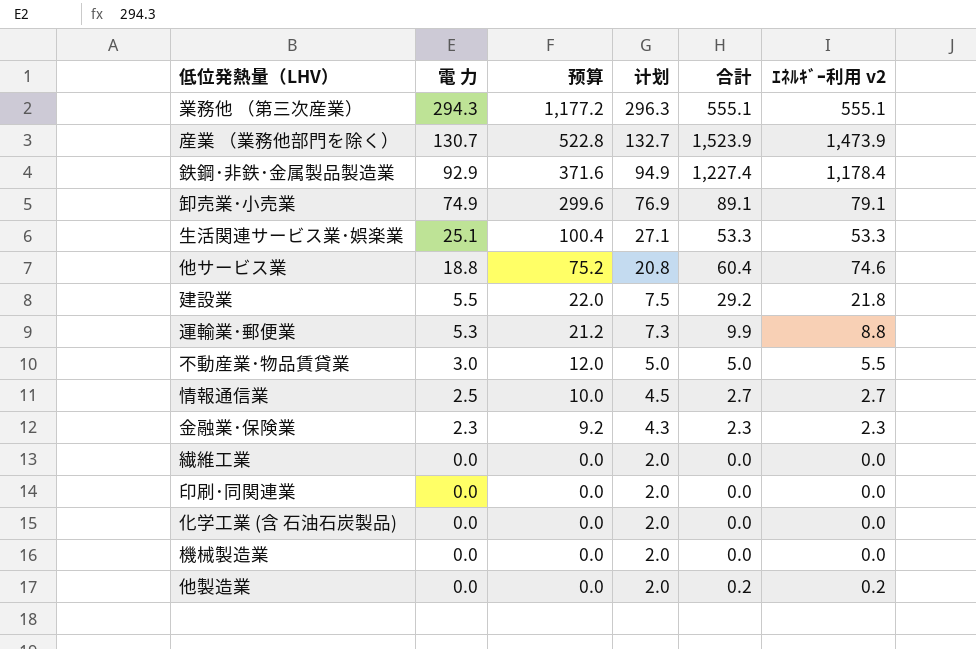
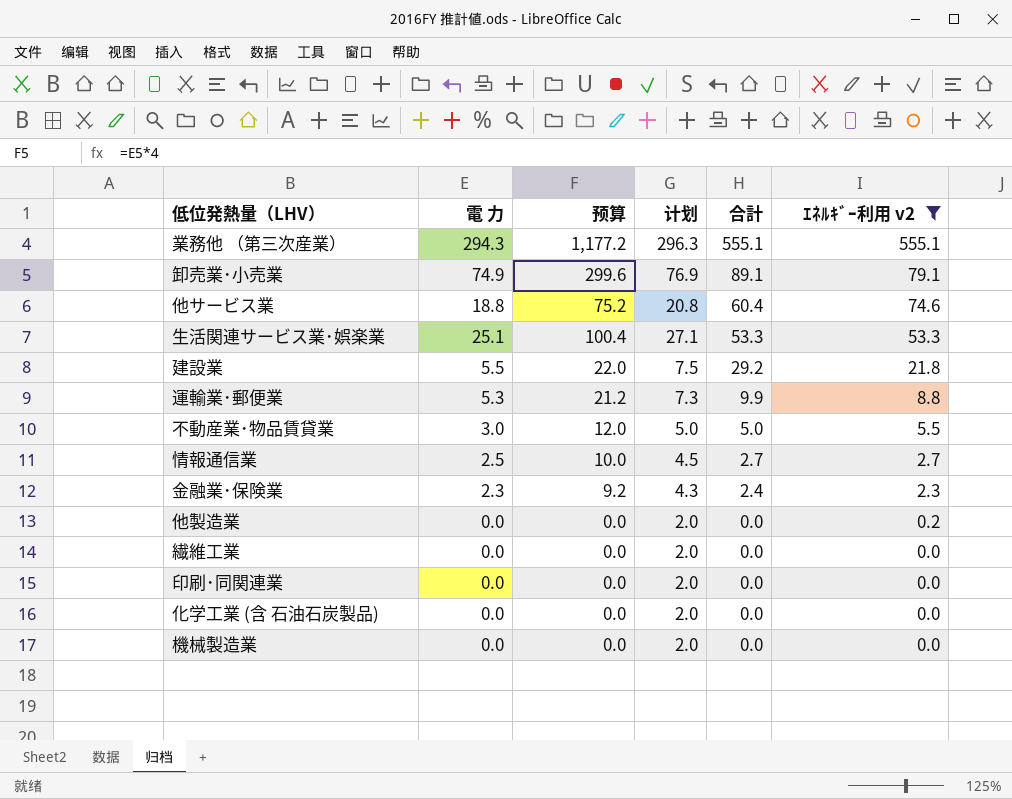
filter: none -> ｴﾈﾙｷﾞｰ利用 v2 <= 555.1
row order: 電 力 descending -> 合計 descending
金融業･保険業 | 合計: 2.3 -> 2.4
他製造業 | 合計: 0.2 -> 0.0

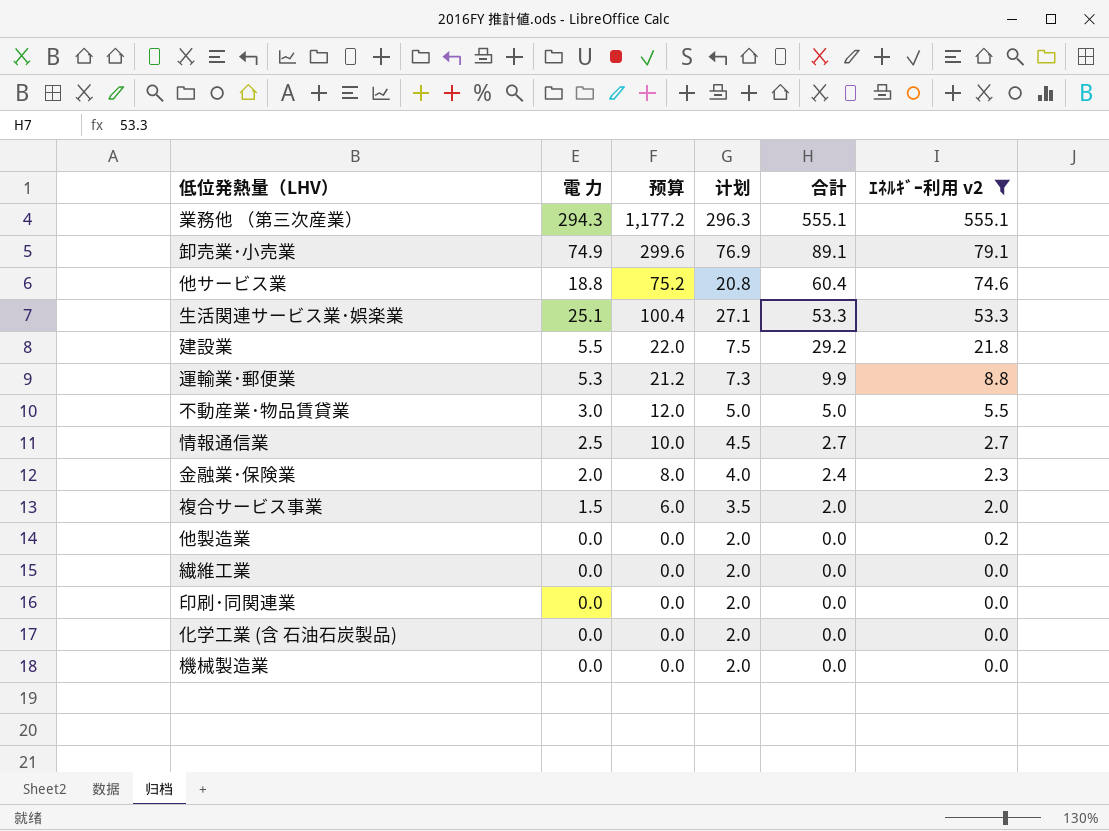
金融業･保険業 | 電 力: 2.3 -> 2.0
金融業･保険業 | 预算: 9.2 -> 8.0
金融業･保険業 | 计划: 4.3 -> 4.0
row 複合サービス事業: none -> 1.5 | 6.0 | 3.5 | 2.0 | 2.0

